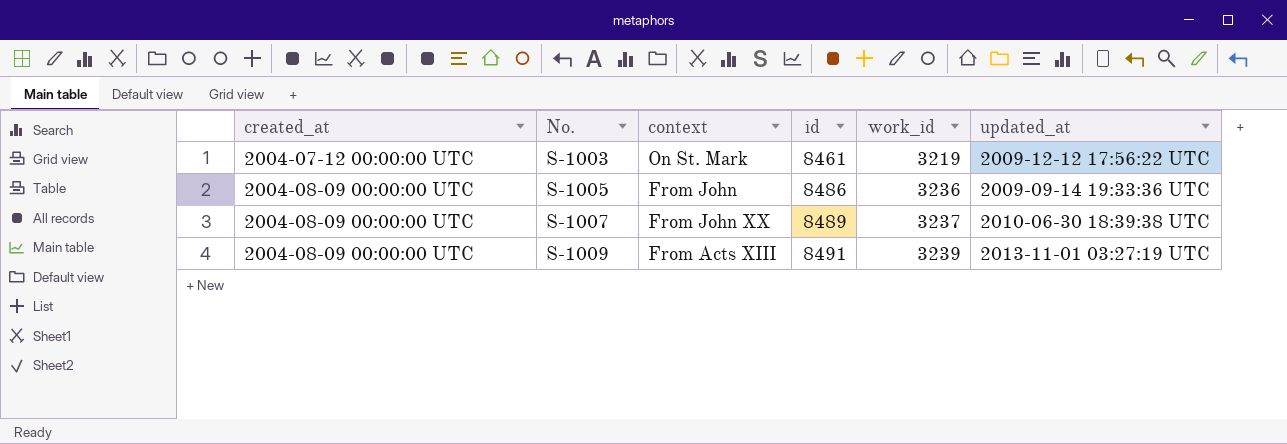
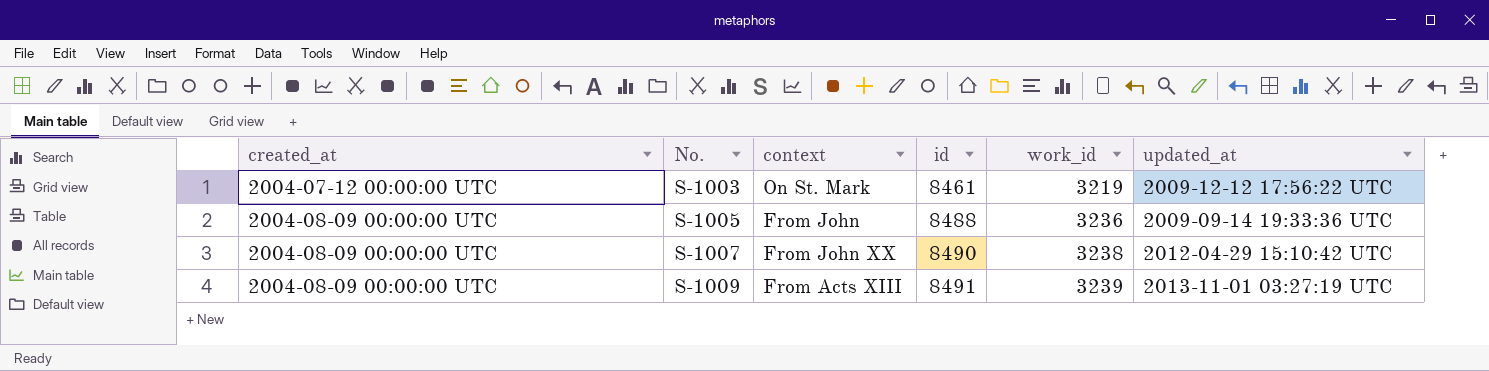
S-1005 | id: 8486 -> 8488
S-1007 | id: 8489 -> 8490
S-1007 | work_id: 3237 -> 3238
S-1007 | updated_at: 2010-06-30 18:39:38 UTC -> 2012-04-29 15:10:42 UTC

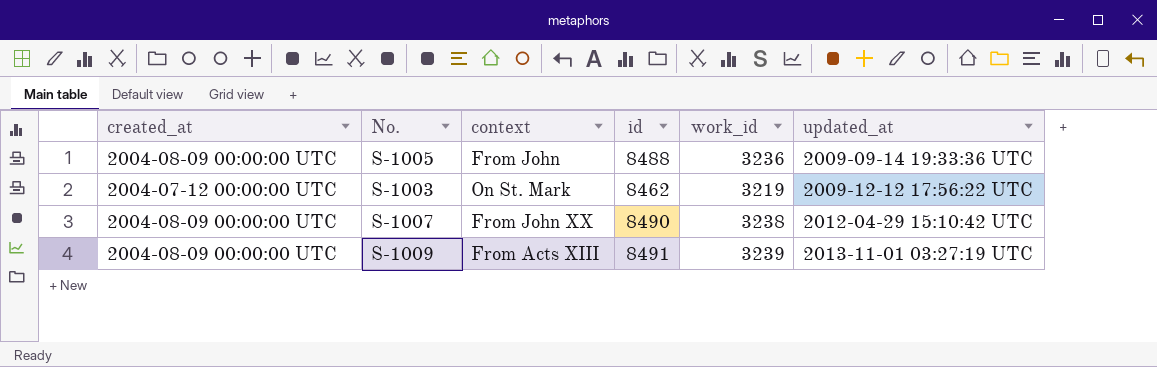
row order: created_at ascending -> updated_at ascending
S-1003 | id: 8461 -> 8462

